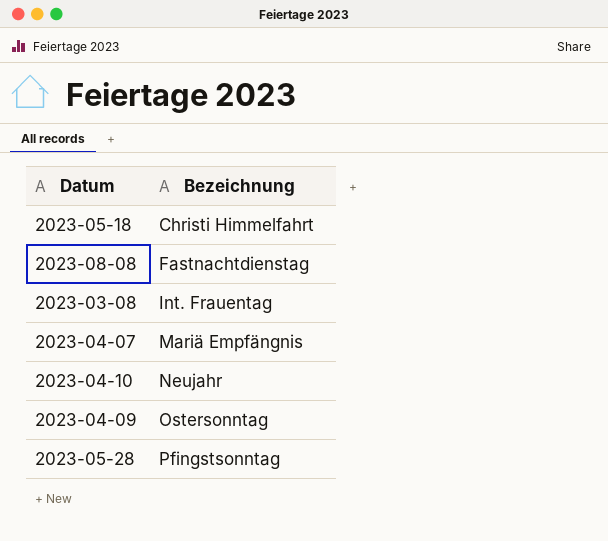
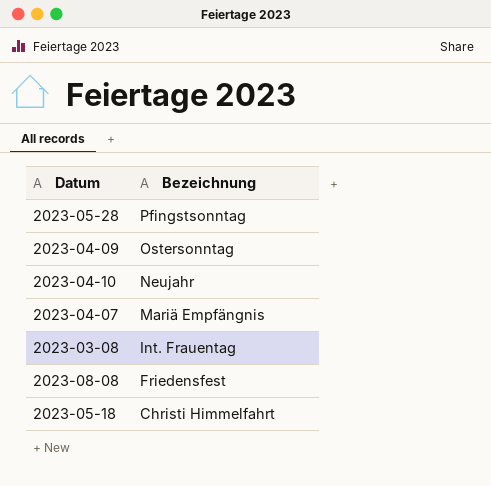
row order: Bezeichnung ascending -> Bezeichnung descending
2023-08-08 | Bezeichnung: Fastnachtdienstag -> Friedensfest

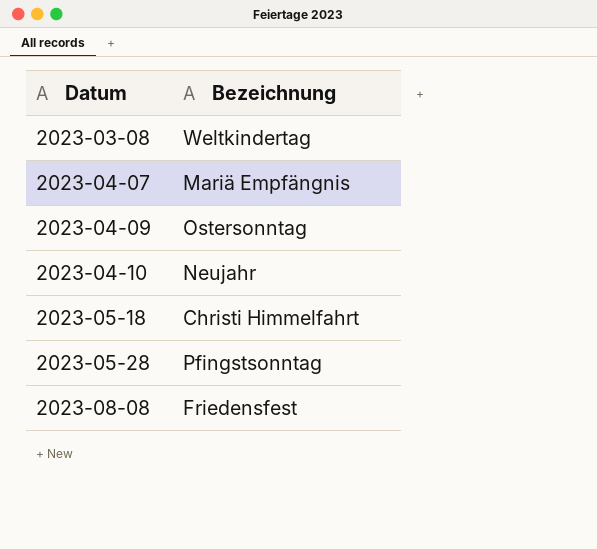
row order: Bezeichnung descending -> Datum ascending
2023-03-08 | Bezeichnung: Int. Frauentag -> Weltkindertag

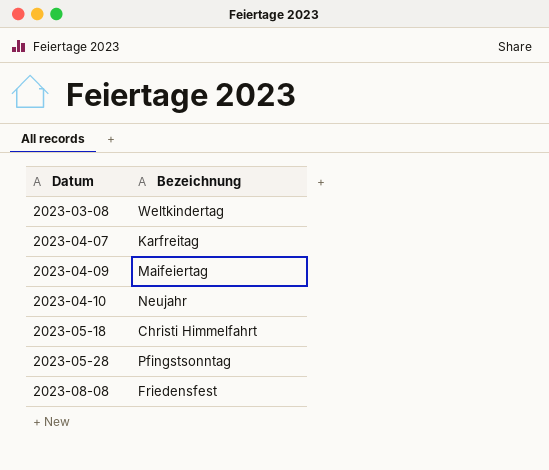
2023-04-07 | Bezeichnung: Mariä Empfängnis -> Karfreitag
2023-04-09 | Bezeichnung: Ostersonntag -> Maifeiertag

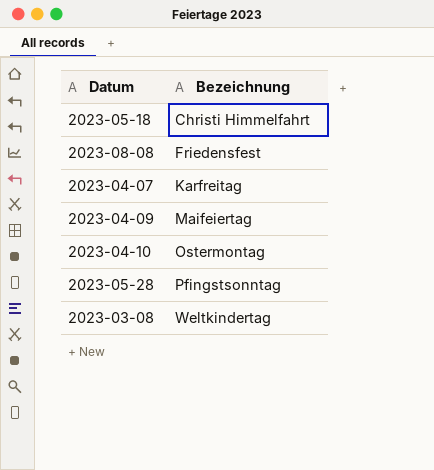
row order: Datum ascending -> Bezeichnung ascending
2023-04-10 | Bezeichnung: Neujahr -> Ostermontag

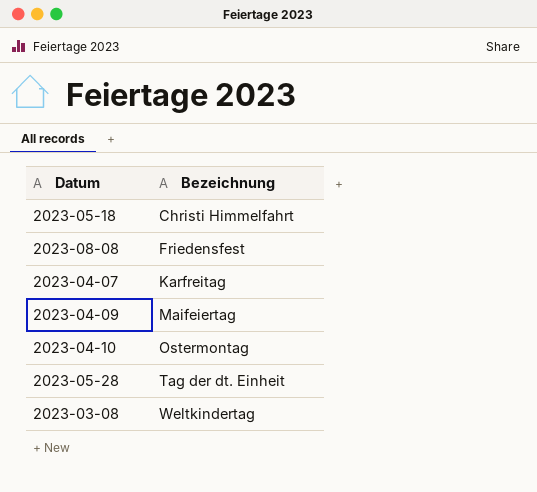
2023-05-28 | Bezeichnung: Pfingstsonntag -> Tag der dt. Einheit

